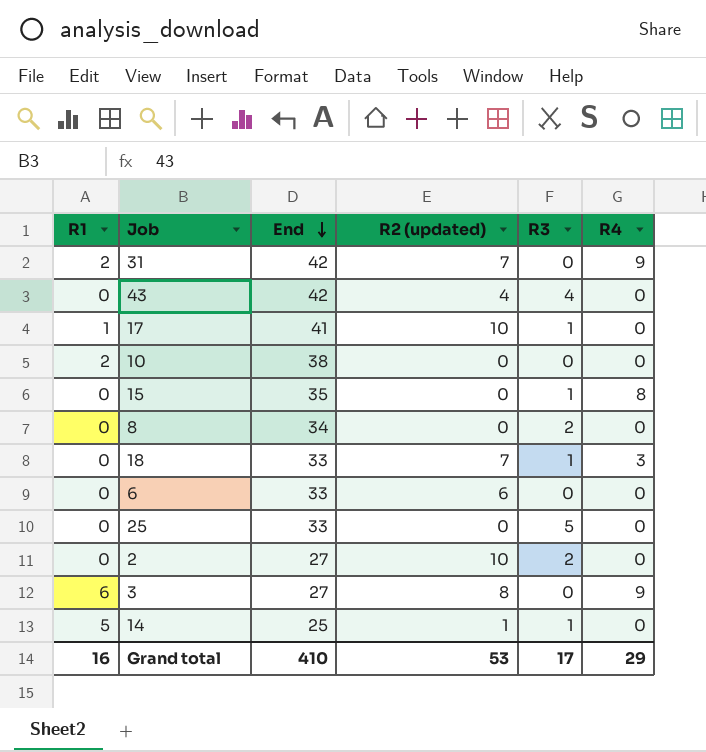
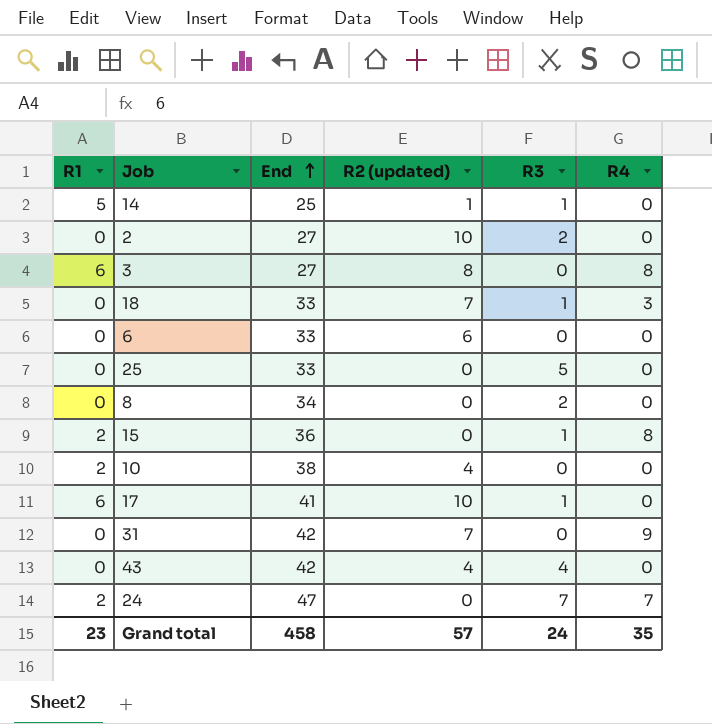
row order: End descending -> End ascending
3 | R4: 9 -> 8
15 | R1: 0 -> 2
15 | End: 35 -> 36
10 | R2 (updated): 0 -> 4
17 | R1: 1 -> 6
31 | R1: 2 -> 0
row 24: none -> 2 | 47 | 0 | 7 | 7
Grand total | R1: 16 -> 23
Grand total | End: 410 -> 458
Grand total | R2 (updated): 53 -> 57
Grand total | R3: 17 -> 24
Grand total | R4: 29 -> 35

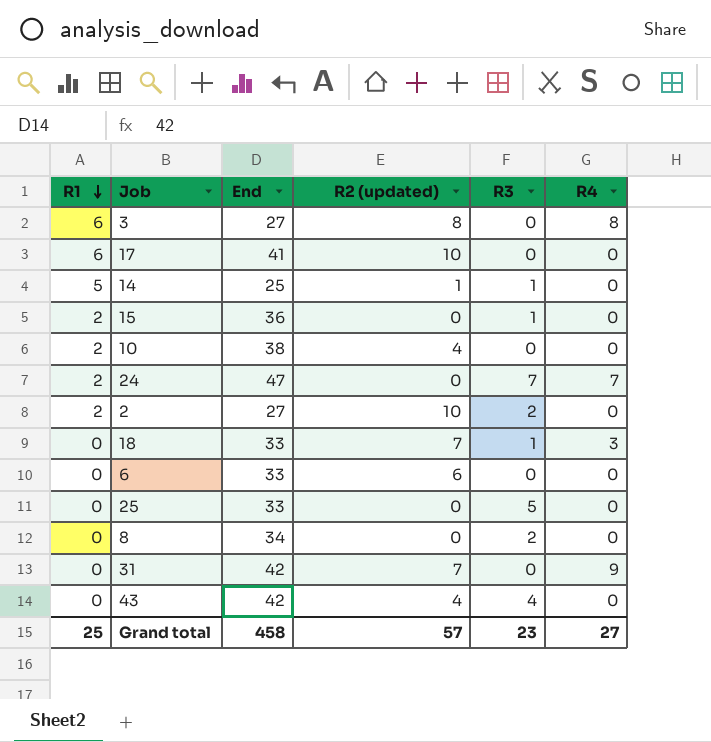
row order: End ascending -> R1 descending
17 | R3: 1 -> 0
15 | R4: 8 -> 0
2 | R1: 0 -> 2
Grand total | R1: 23 -> 25
Grand total | R3: 24 -> 23
Grand total | R4: 35 -> 27

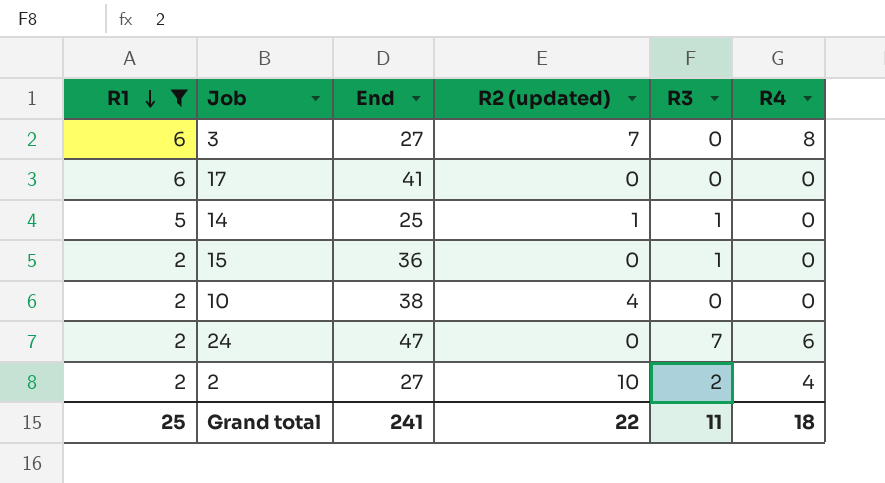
filter: none -> R1 != 0
3 | R2 (updated): 8 -> 7
17 | R2 (updated): 10 -> 0
24 | R4: 7 -> 6
2 | R4: 0 -> 4
Grand total | End: 458 -> 241
Grand total | R2 (updated): 57 -> 22
Grand total | R3: 23 -> 11
Grand total | R4: 27 -> 18

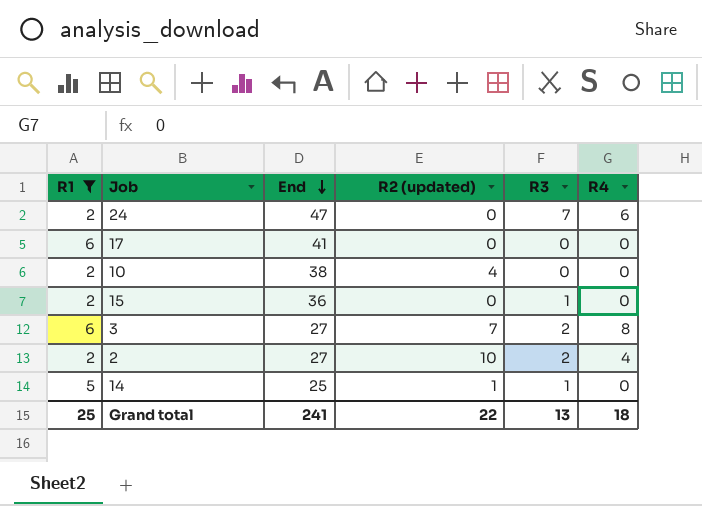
row order: R1 descending -> End descending
3 | R3: 0 -> 2
Grand total | R3: 11 -> 13

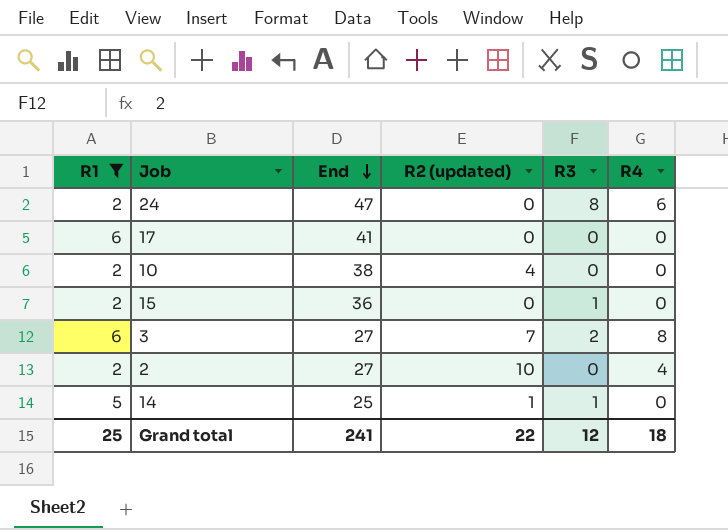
24 | R3: 7 -> 8
2 | R3: 2 -> 0
Grand total | R3: 13 -> 12

